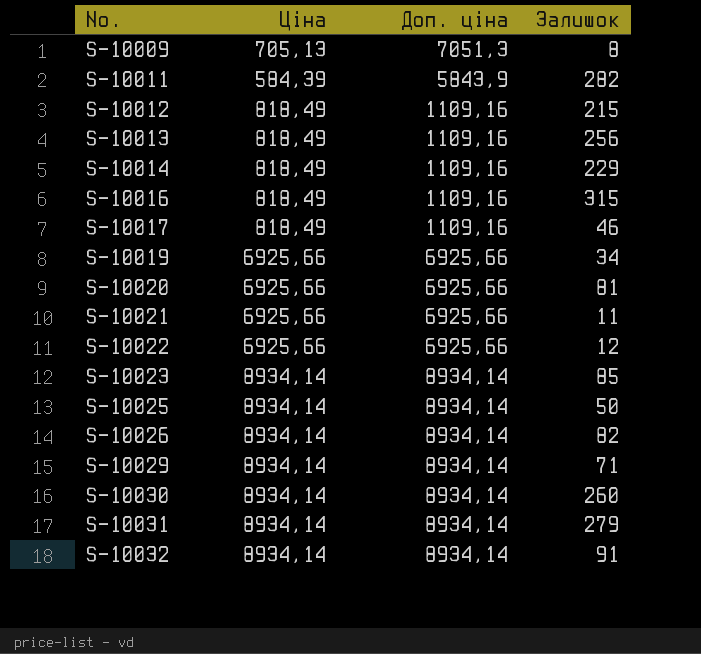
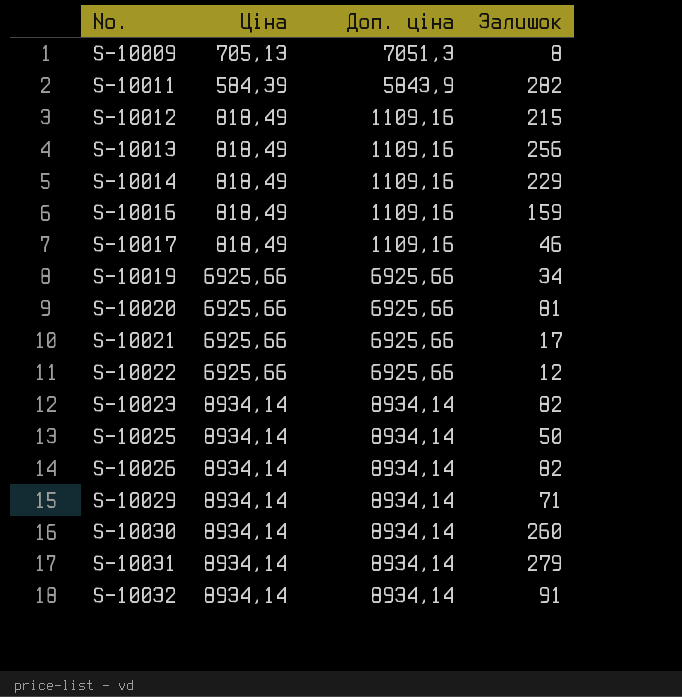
S-10016 | Залишок: 315 -> 159
S-10021 | Залишок: 11 -> 17
S-10023 | Залишок: 85 -> 82

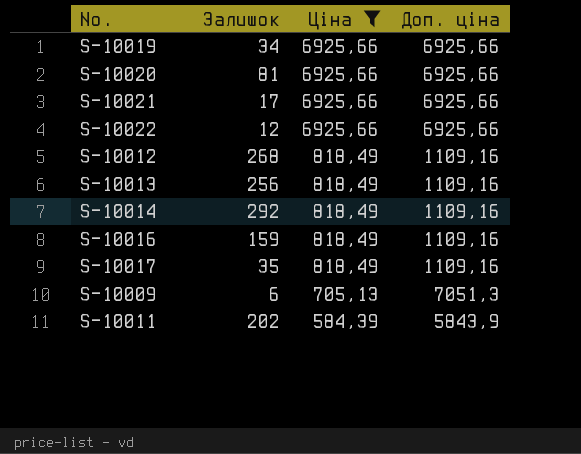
filter: none -> Ціна != 8934,14
row order: No. ascending -> Ціна descending
column Залишок | position: 4 -> 2
S-10012 | Залишок: 215 -> 268
S-10014 | Залишок: 229 -> 292
S-10017 | Залишок: 46 -> 35
S-10009 | Залишок: 8 -> 6
S-10011 | Залишок: 282 -> 202

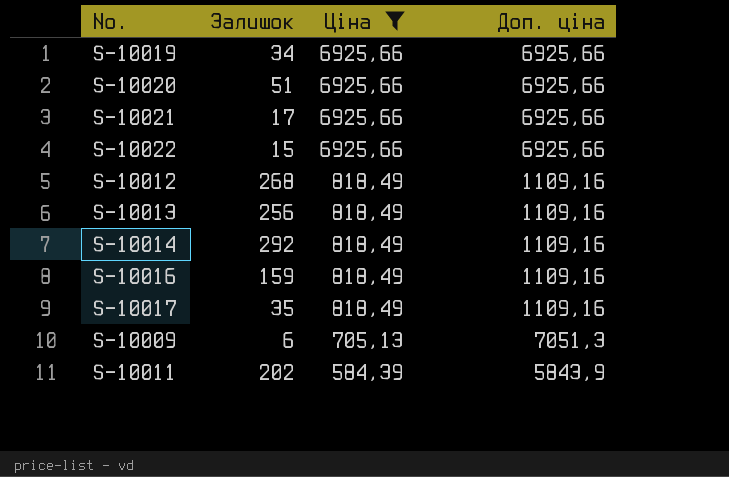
S-10020 | Залишок: 81 -> 51
S-10022 | Залишок: 12 -> 15

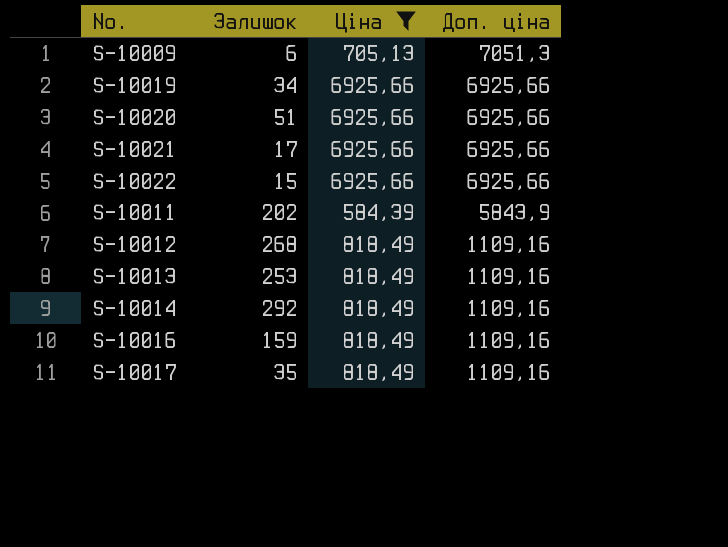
row order: Ціна descending -> Доп. ціна descending
S-10013 | Залишок: 256 -> 253

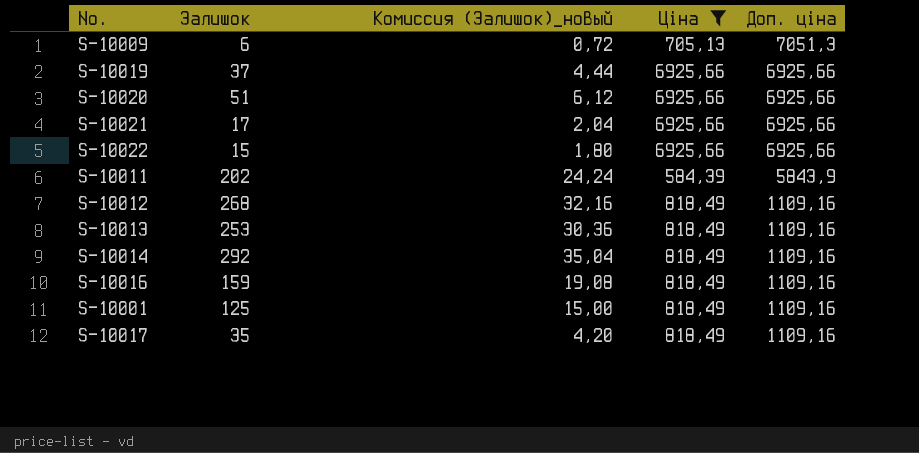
column Комиссия (Залишок)_новый | formula: none -> [Залишок] * 0,12
S-10019 | Залишок: 34 -> 37
row S-10001: none -> 125 | 15,00 | 818,49 | 1109,16

